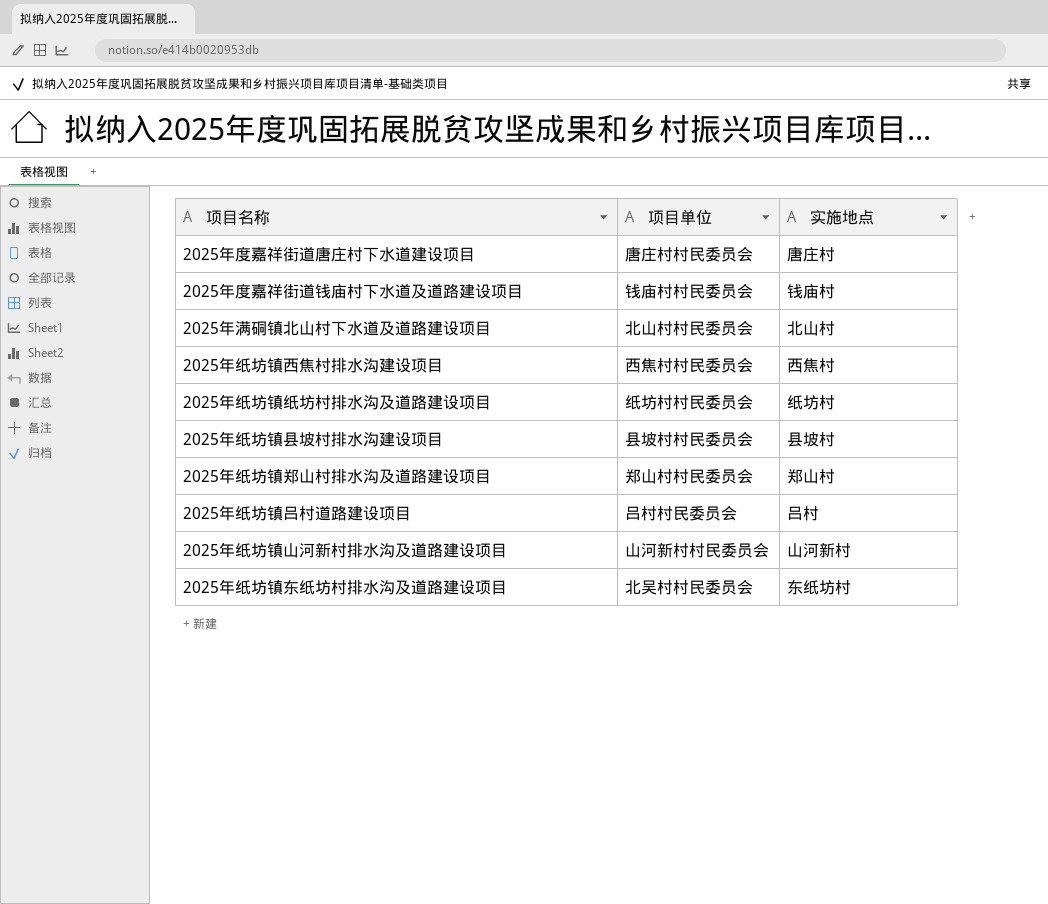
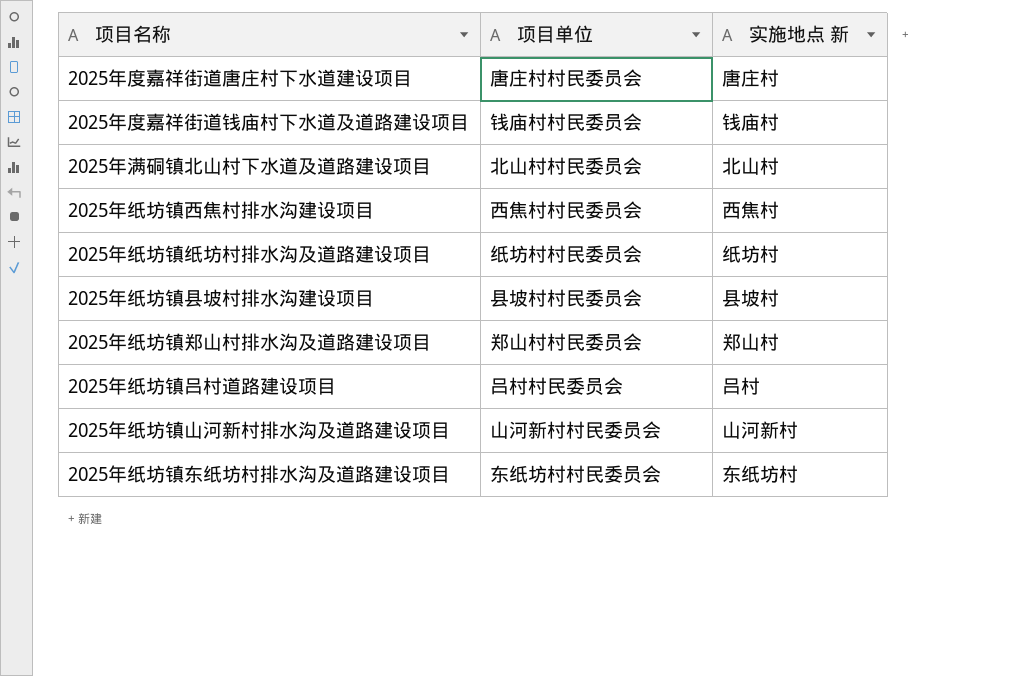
column name: 实施地点 -> 实施地点 新
2025年纸坊镇东纸坊村排水沟及道路建设项目 | 项目单位: 北吴村村民委员会 -> 东纸坊村村民委员会

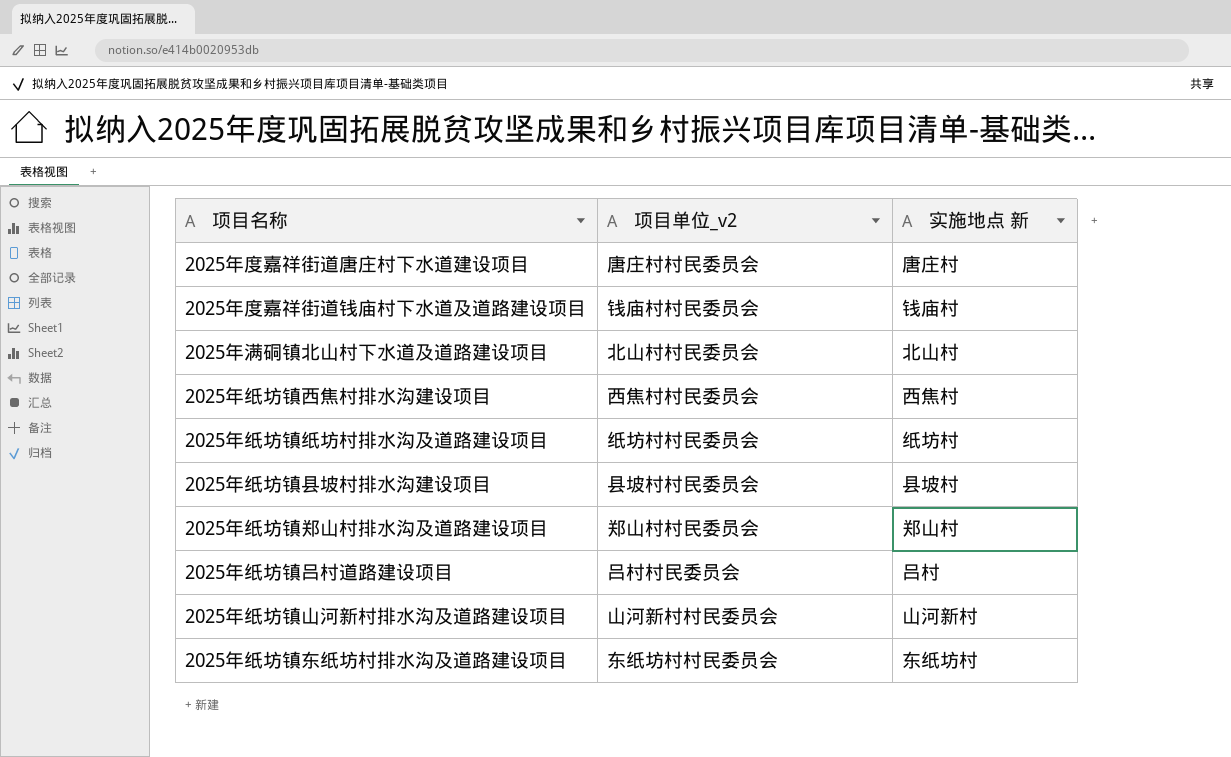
column name: 项目单位 -> 项目单位_v2

